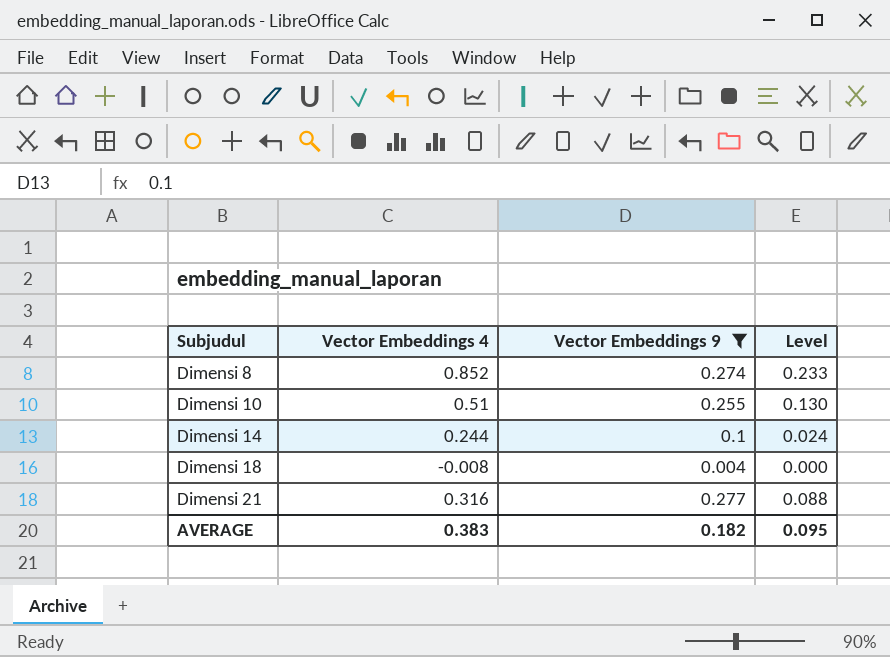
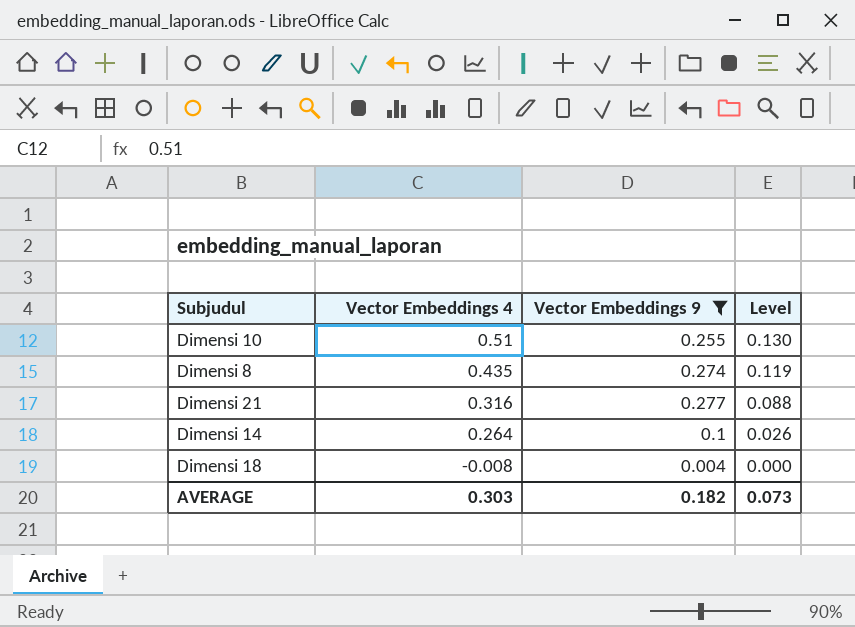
row order: Subjudul ascending -> Vector Embeddings 4 descending
Dimensi 8 | Vector Embeddings 4: 0.852 -> 0.435
Dimensi 8 | Level: 0.233 -> 0.119
Dimensi 14 | Vector Embeddings 4: 0.244 -> 0.264
Dimensi 14 | Level: 0.024 -> 0.026
AVERAGE | Vector Embeddings 4: 0.383 -> 0.303
AVERAGE | Level: 0.095 -> 0.073

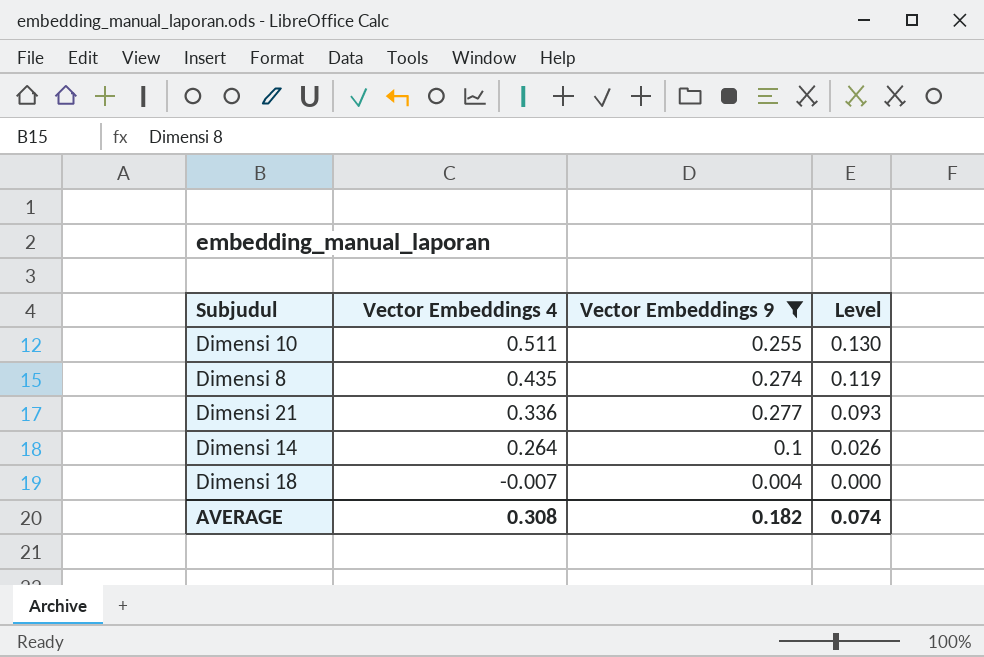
Dimensi 10 | Vector Embeddings 4: 0.51 -> 0.511
Dimensi 21 | Vector Embeddings 4: 0.316 -> 0.336
Dimensi 21 | Level: 0.088 -> 0.093
Dimensi 18 | Vector Embeddings 4: -0.008 -> -0.007
AVERAGE | Vector Embeddings 4: 0.303 -> 0.308
AVERAGE | Level: 0.073 -> 0.074

